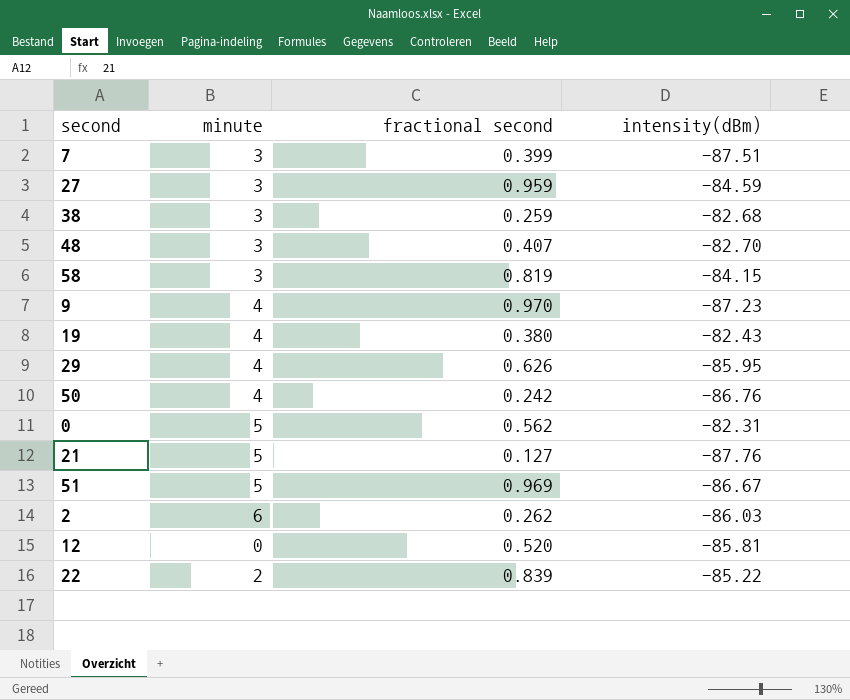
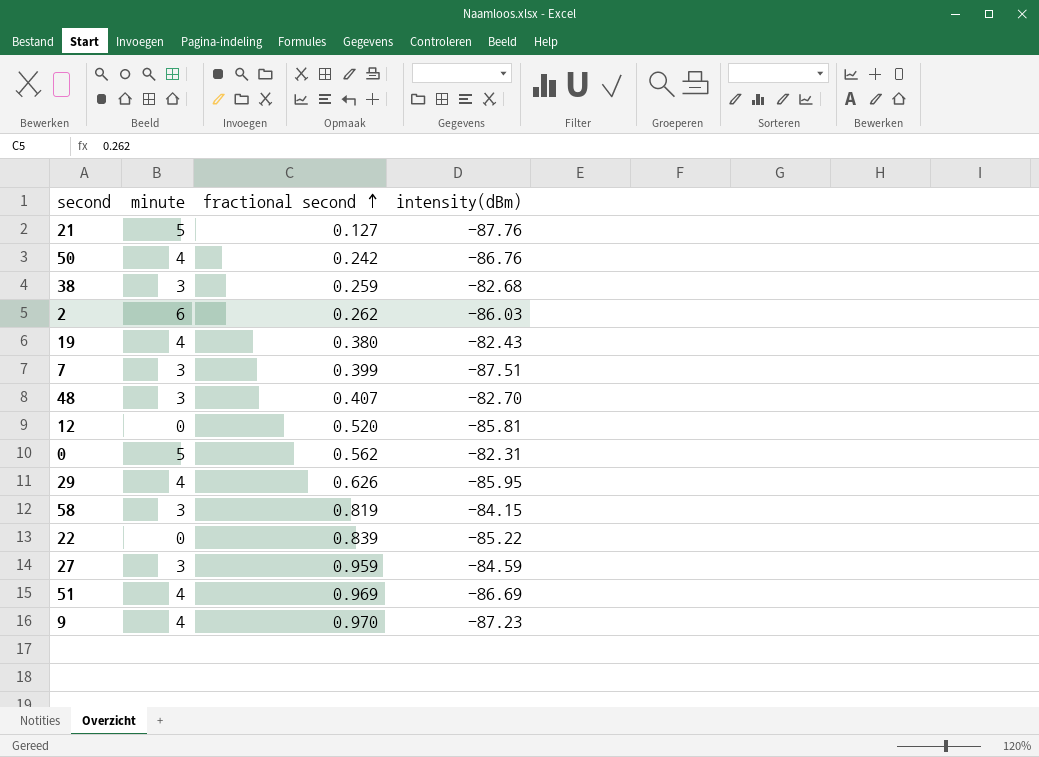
row order: none -> fractional second ascending
22 | minute: 2 -> 0
51 | minute: 5 -> 4
51 | intensity(dBm): -86.67 -> -86.69

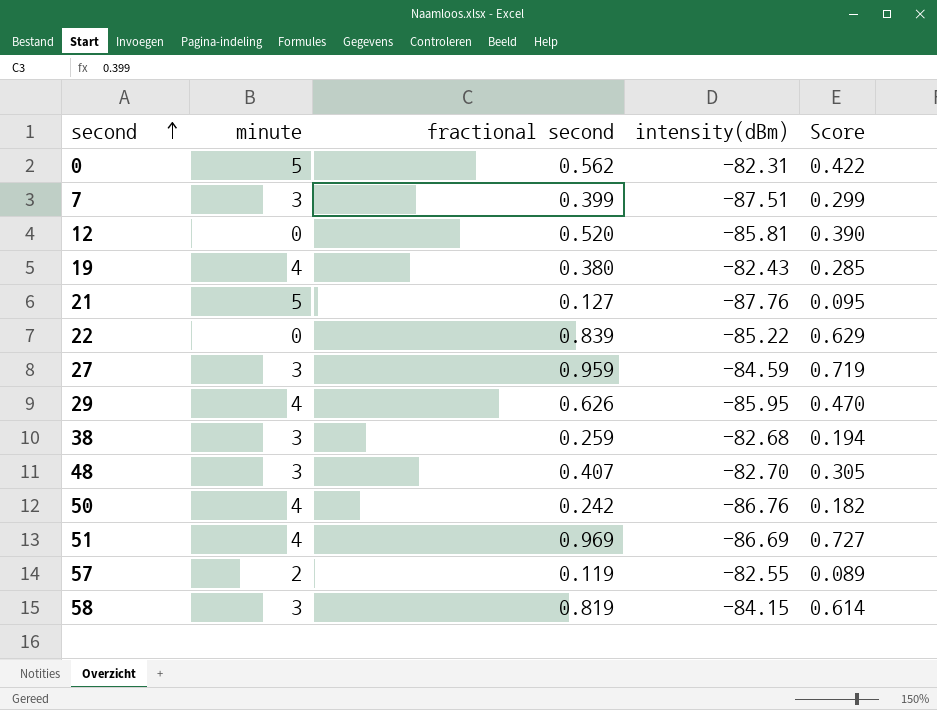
row order: fractional second ascending -> second ascending
column Score | formula: none -> [fractional second] * 0.75
row 2: 6 | 0.262 | -86.03 -> none
row 9: 4 | 0.970 | -87.23 -> none
row 57: none -> 2 | 0.119 | -82.55 | 0.089

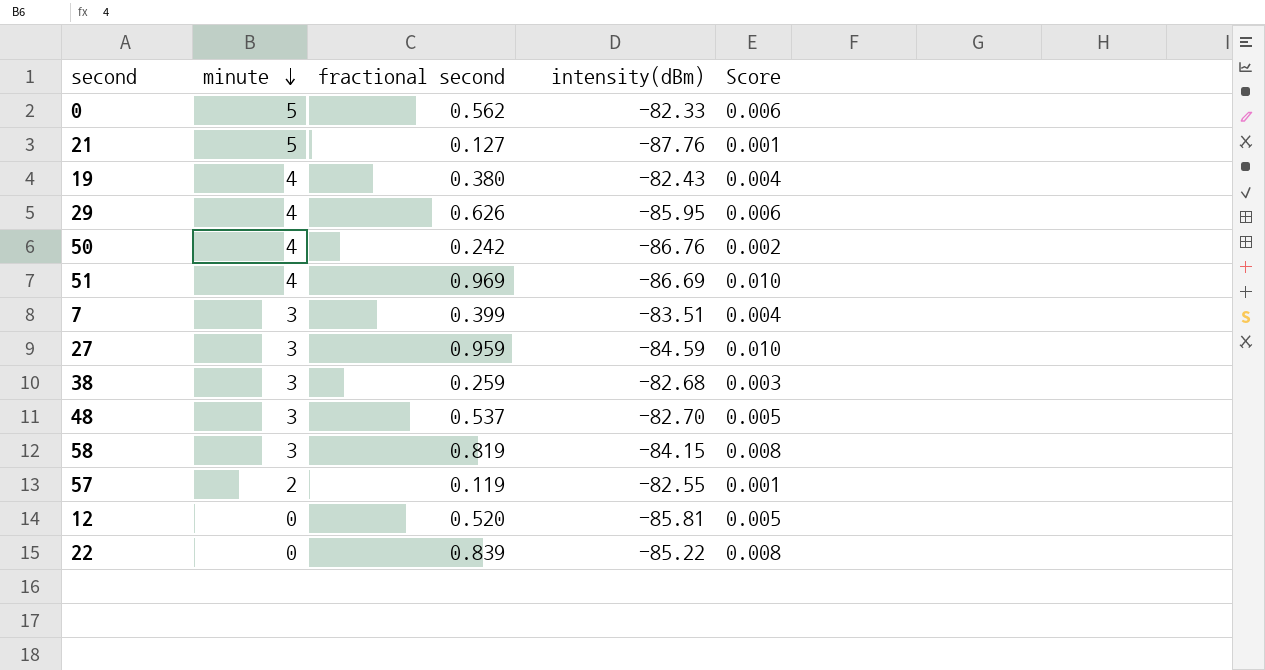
row order: second ascending -> minute descending
column Score | formula: [fractional second] * 0.75 -> [fractional second] * 0.01
0 | intensity(dBm): -82.31 -> -82.33
7 | intensity(dBm): -87.51 -> -83.51
48 | fractional second: 0.407 -> 0.537

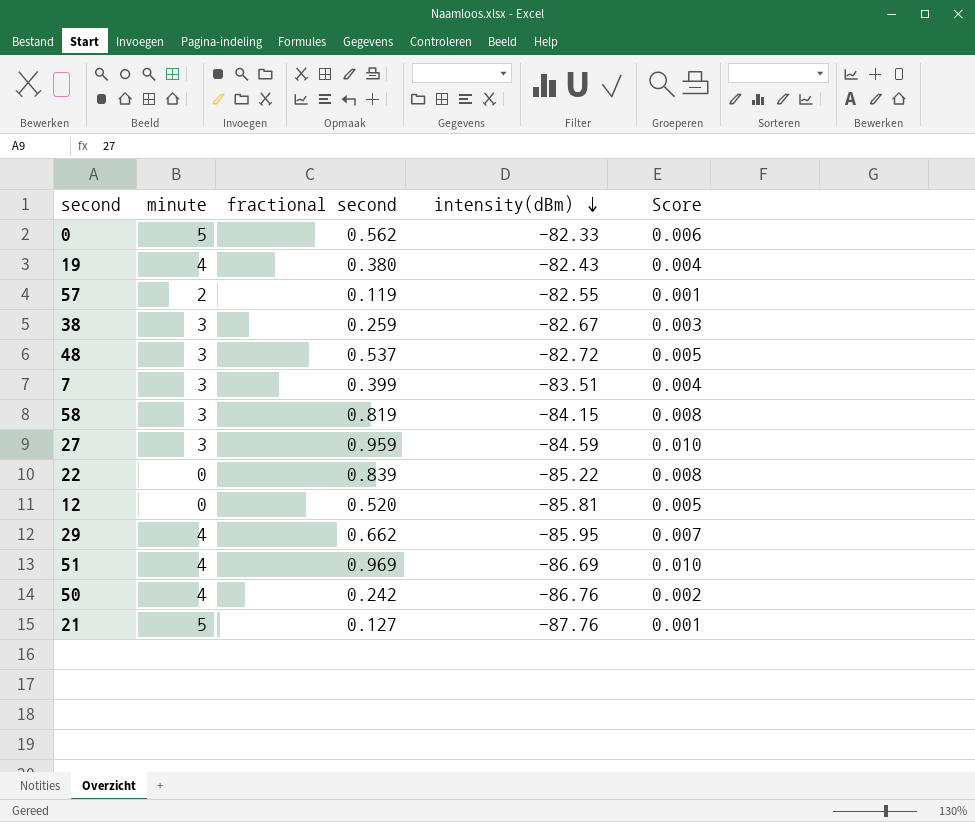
row order: minute descending -> intensity(dBm) descending
38 | intensity(dBm): -82.68 -> -82.67
48 | intensity(dBm): -82.70 -> -82.72
29 | fractional second: 0.626 -> 0.662
29 | Score: 0.006 -> 0.007

